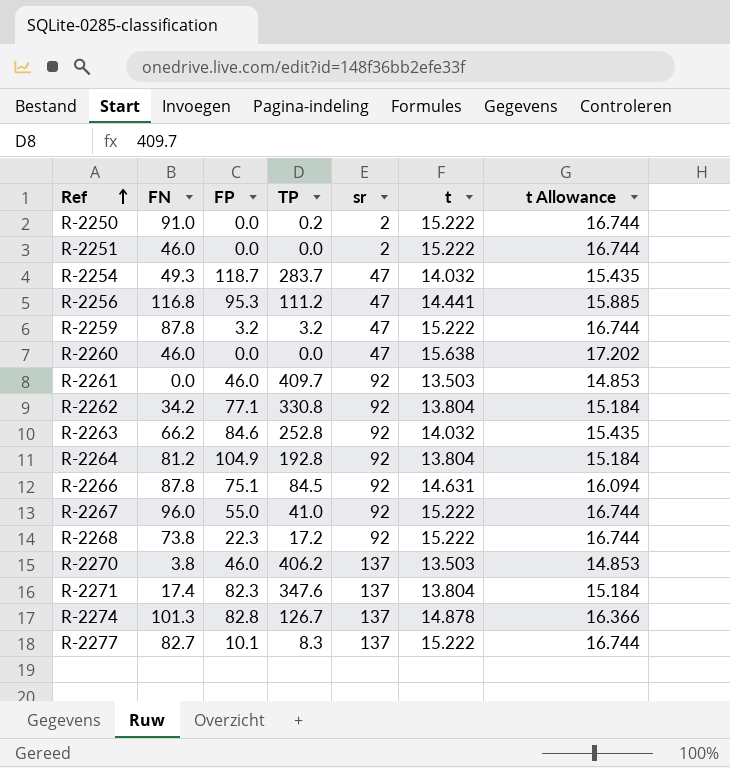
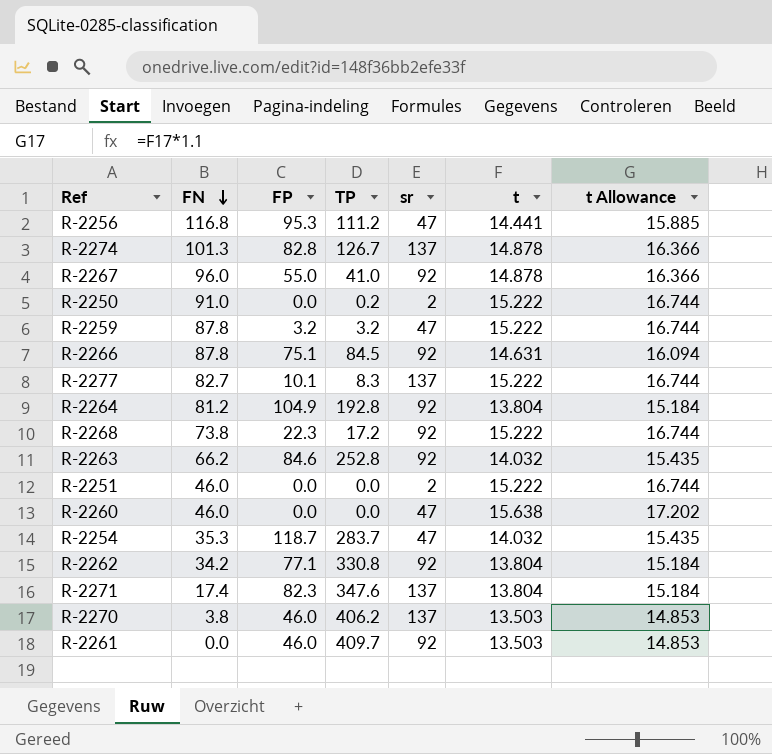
row order: Ref ascending -> FN descending
R-2267 | t: 15.222 -> 14.878
R-2267 | t Allowance: 16.744 -> 16.366
R-2254 | FN: 49.3 -> 35.3

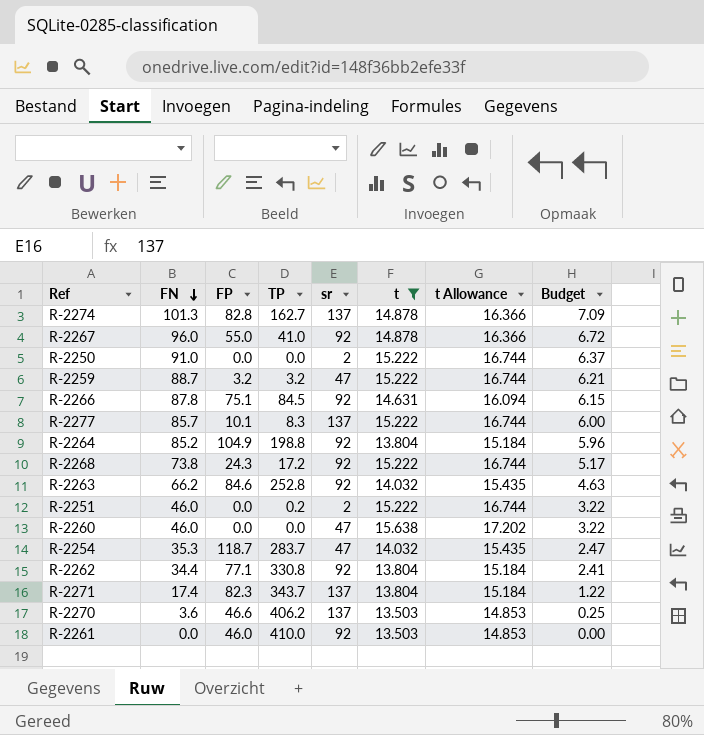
filter: none -> t != 14.441
column Budget | formula: none -> [FN] * 0.07
R-2274 | TP: 126.7 -> 162.7
R-2250 | TP: 0.2 -> 0.0
R-2259 | FN: 87.8 -> 88.7
R-2277 | FN: 82.7 -> 85.7
R-2264 | FN: 81.2 -> 85.2
R-2264 | TP: 192.8 -> 198.8
R-2268 | FP: 22.3 -> 24.3
R-2251 | TP: 0.0 -> 0.2
R-2262 | FN: 34.2 -> 34.4
R-2271 | TP: 347.6 -> 343.7
R-2270 | FN: 3.8 -> 3.6
R-2270 | FP: 46.0 -> 46.6
R-2261 | TP: 409.7 -> 410.0

